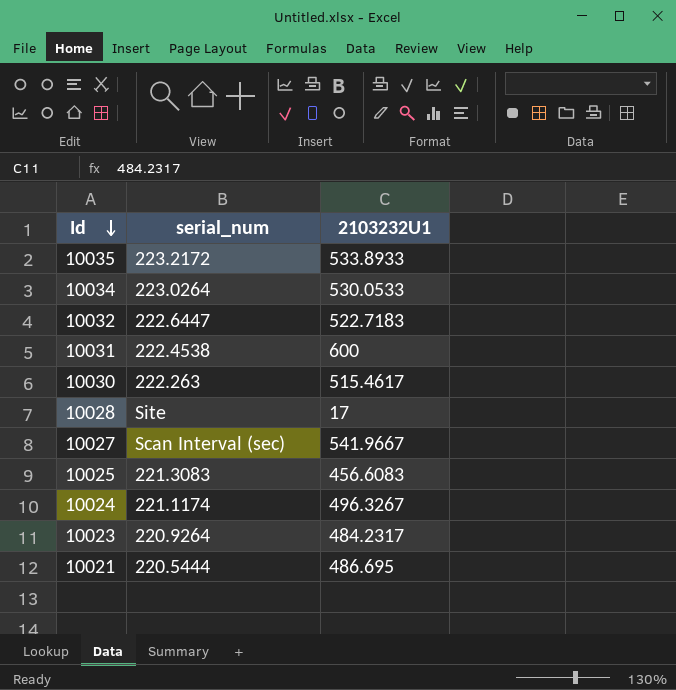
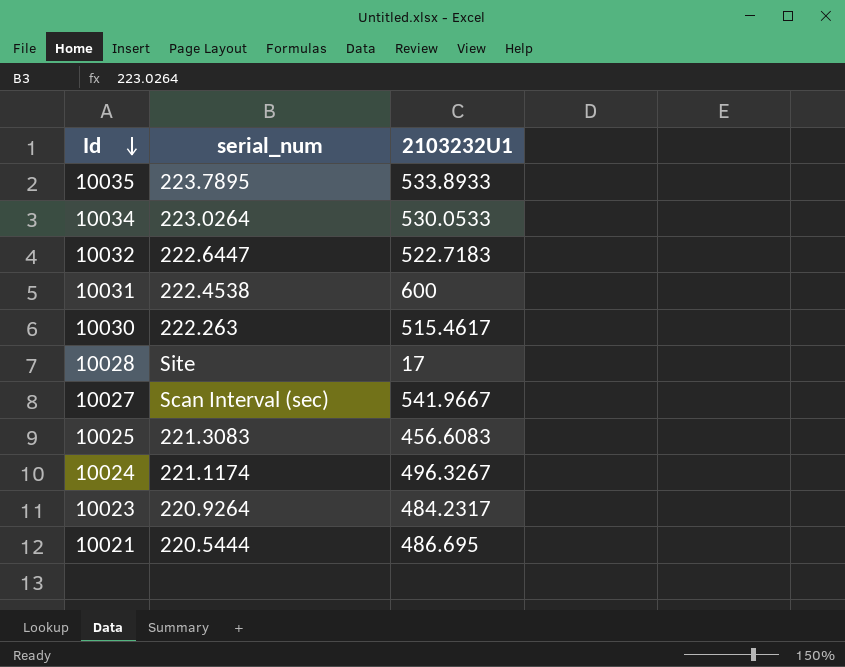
10035 | serial_num: 223.2172 -> 223.7895

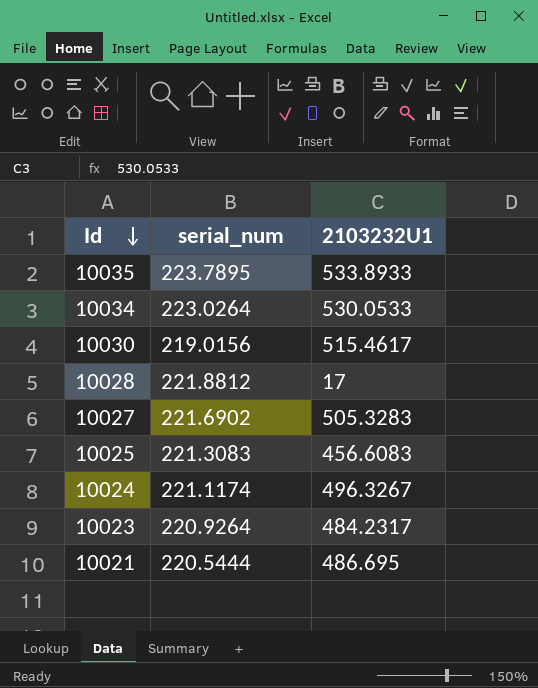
row 10032: 222.6447 | 522.7183 -> none
row 10031: 222.4538 | 600 -> none
10030 | serial_num: 222.263 -> 219.0156
10028 | serial_num: Site -> 221.8812
10027 | serial_num: Scan Interval (sec) -> 221.6902
10027 | 2103232U1: 541.9667 -> 505.3283

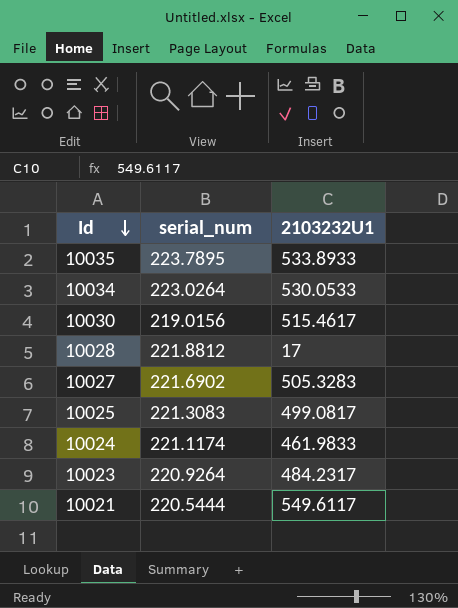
10025 | 2103232U1: 456.6083 -> 499.0817
10024 | 2103232U1: 496.3267 -> 461.9833
10021 | 2103232U1: 486.695 -> 549.6117

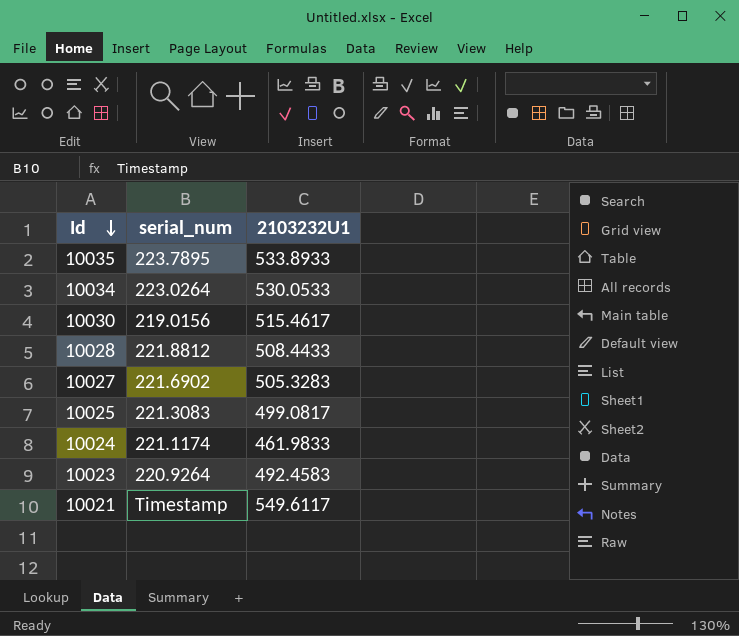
10028 | 2103232U1: 17 -> 508.4433
10023 | 2103232U1: 484.2317 -> 492.4583
10021 | serial_num: 220.5444 -> Timestamp

